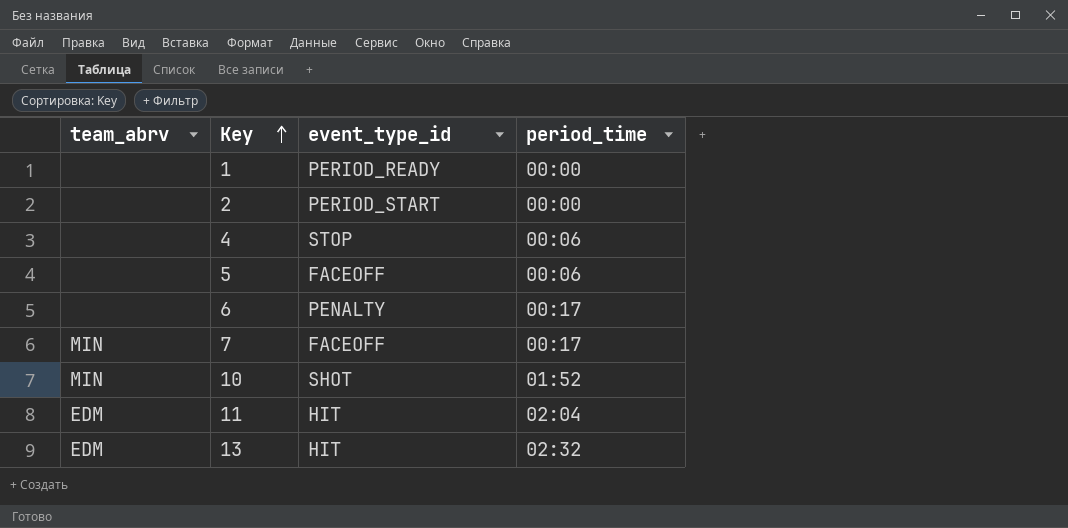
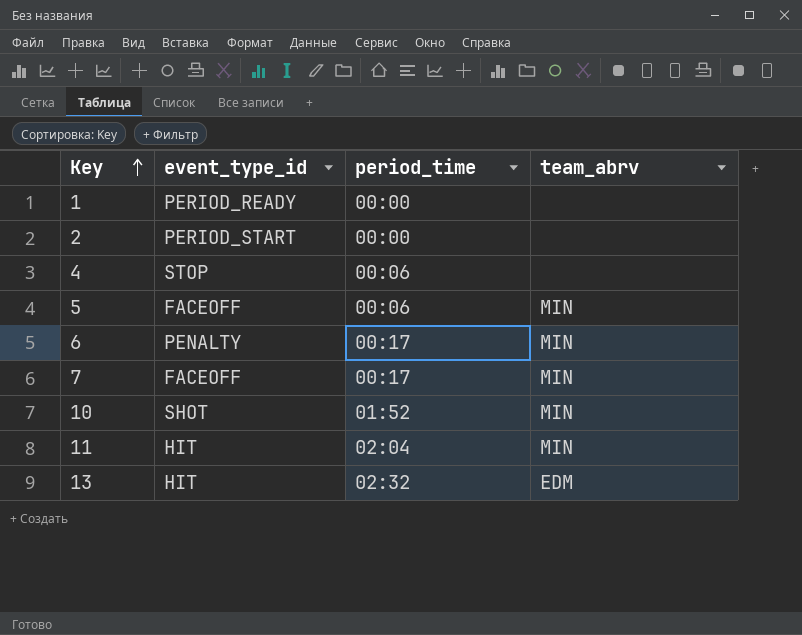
column team_abrv | position: 1 -> 4
5 | team_abrv: none -> MIN
6 | team_abrv: none -> MIN
11 | team_abrv: EDM -> MIN

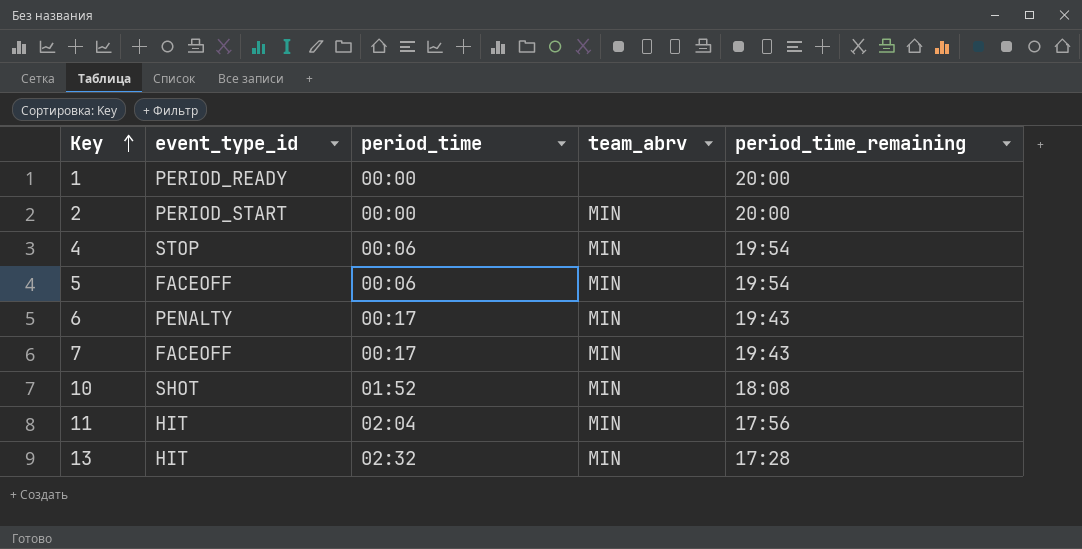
column period_time_remaining | position: none -> 5
2 | team_abrv: none -> MIN
4 | team_abrv: none -> MIN
13 | team_abrv: EDM -> MIN

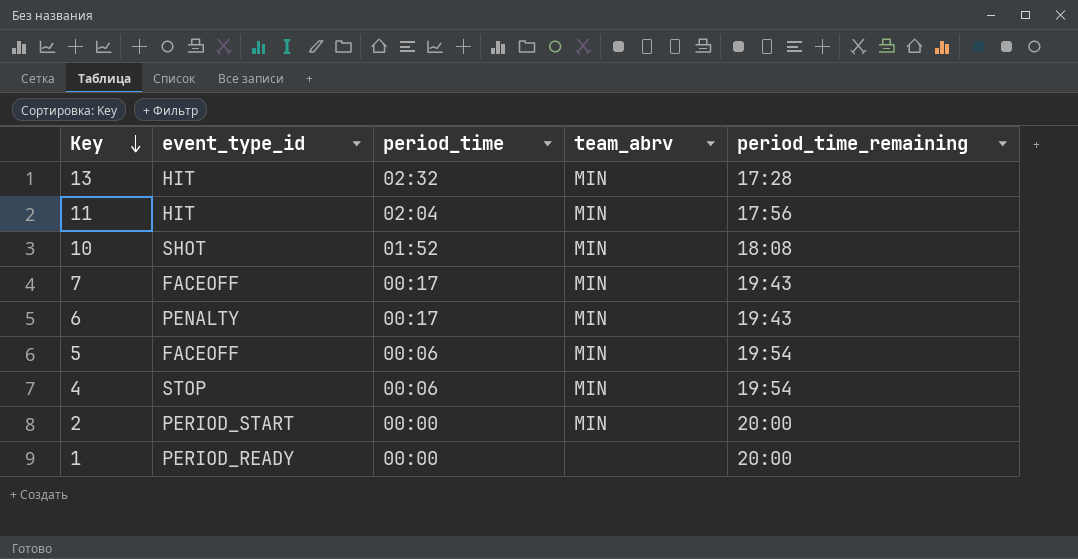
row order: Key ascending -> Key descending

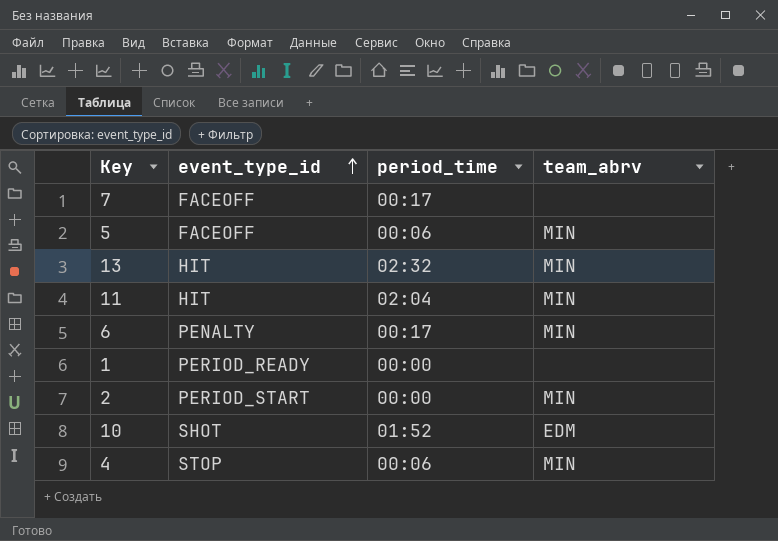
row order: Key descending -> event_type_id ascending
column period_time_remaining | position: 5 -> none
7 | team_abrv: MIN -> none
10 | team_abrv: MIN -> EDM

